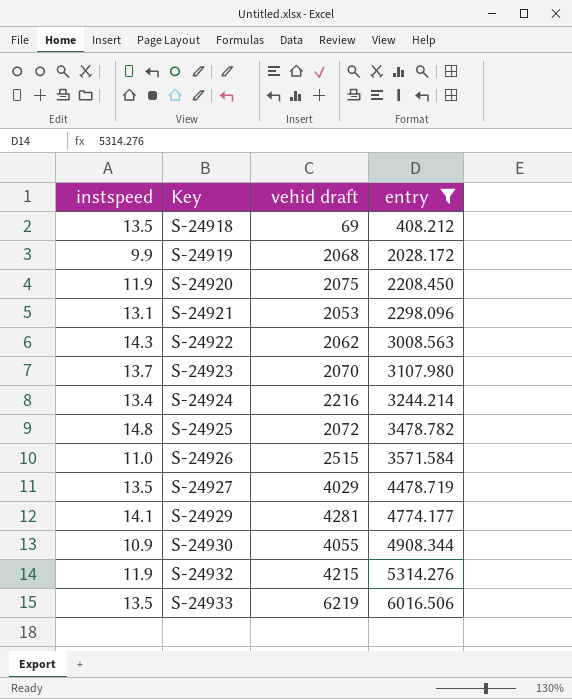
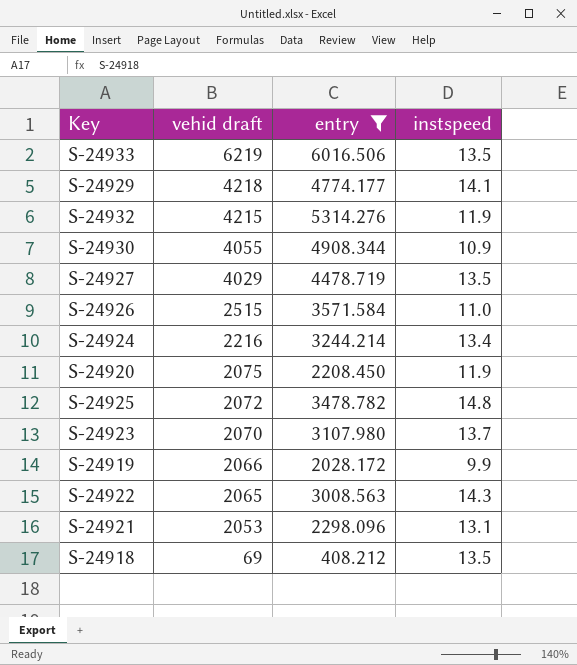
row order: Key ascending -> vehid draft descending
column instspeed | position: 1 -> 4
S-24929 | vehid draft: 4281 -> 4218
S-24919 | vehid draft: 2068 -> 2066
S-24922 | vehid draft: 2062 -> 2065

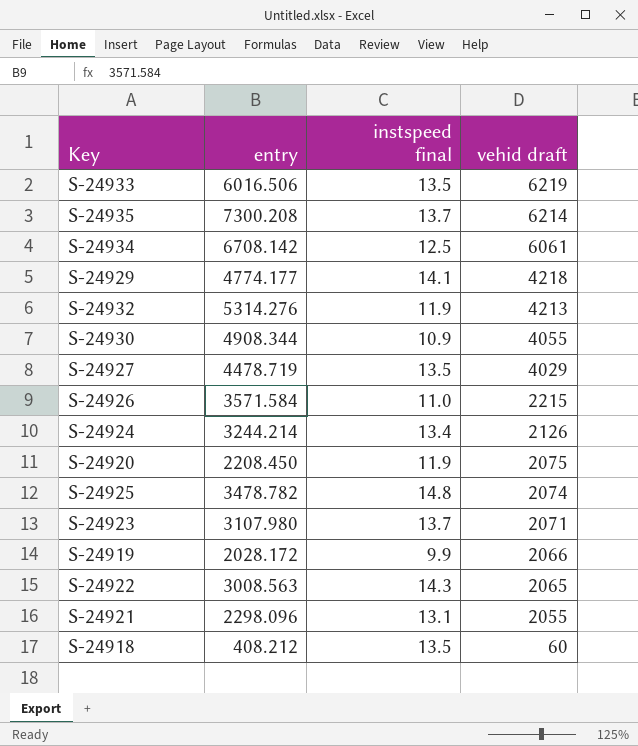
filter: entry <= 6016.506 -> none
column name: instspeed -> instspeed final
column vehid draft | position: 2 -> 4
S-24932 | vehid draft: 4215 -> 4213
S-24926 | vehid draft: 2515 -> 2215
S-24924 | vehid draft: 2216 -> 2126
S-24925 | vehid draft: 2072 -> 2074
S-24923 | vehid draft: 2070 -> 2071
S-24921 | vehid draft: 2053 -> 2055
S-24918 | vehid draft: 69 -> 60

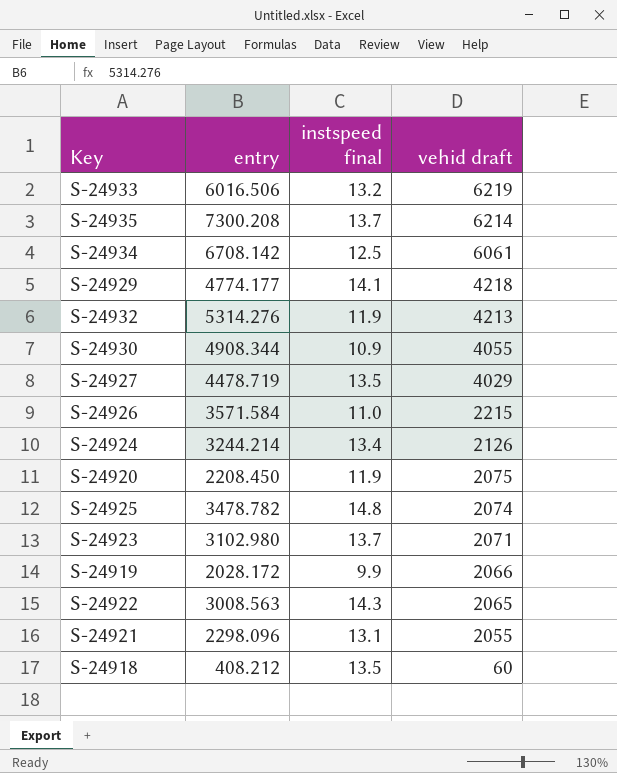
S-24933 | instspeed final: 13.5 -> 13.2
S-24923 | entry: 3107.980 -> 3102.980

